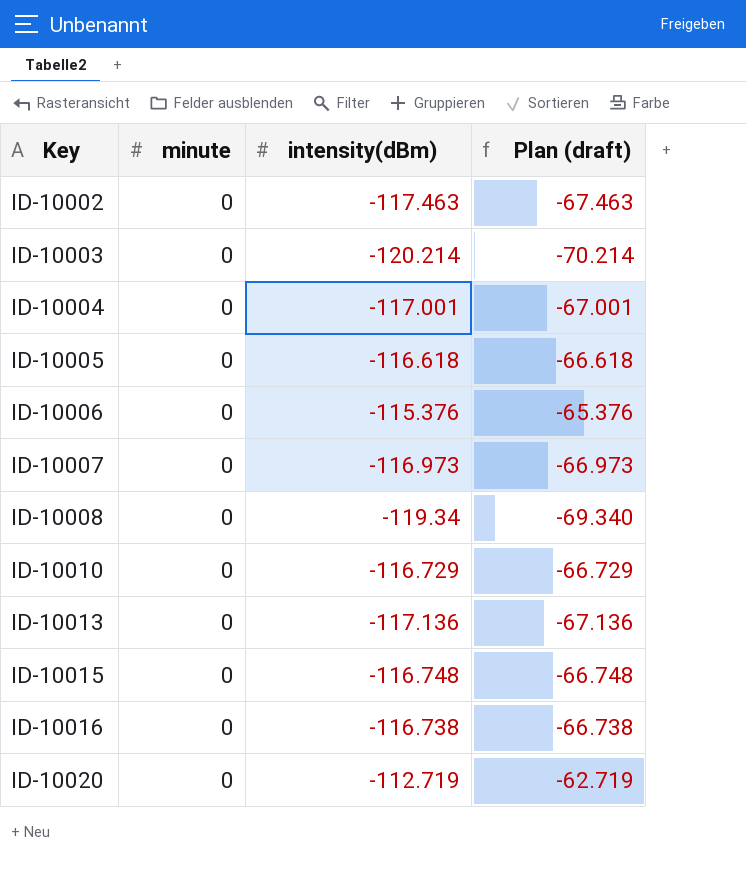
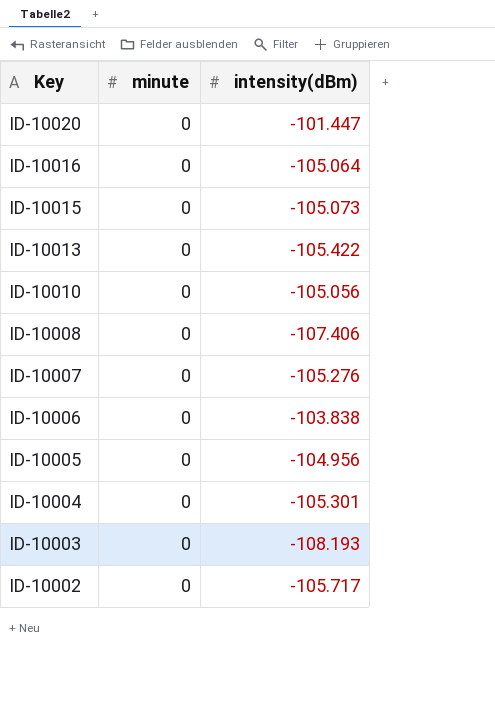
row order: Key ascending -> Key descending
column Plan (draft) | formula: [intensity(dBm)] + 50 -> none
ID-10020 | intensity(dBm): -112.719 -> -101.447
ID-10016 | intensity(dBm): -116.738 -> -105.064
ID-10015 | intensity(dBm): -116.748 -> -105.073
ID-10013 | intensity(dBm): -117.136 -> -105.422
ID-10010 | intensity(dBm): -116.729 -> -105.056
ID-10008 | intensity(dBm): -119.34 -> -107.406
ID-10007 | intensity(dBm): -116.973 -> -105.276
ID-10006 | intensity(dBm): -115.376 -> -103.838
ID-10005 | intensity(dBm): -116.618 -> -104.956
ID-10004 | intensity(dBm): -117.001 -> -105.301
ID-10003 | intensity(dBm): -120.214 -> -108.193
ID-10002 | intensity(dBm): -117.463 -> -105.717

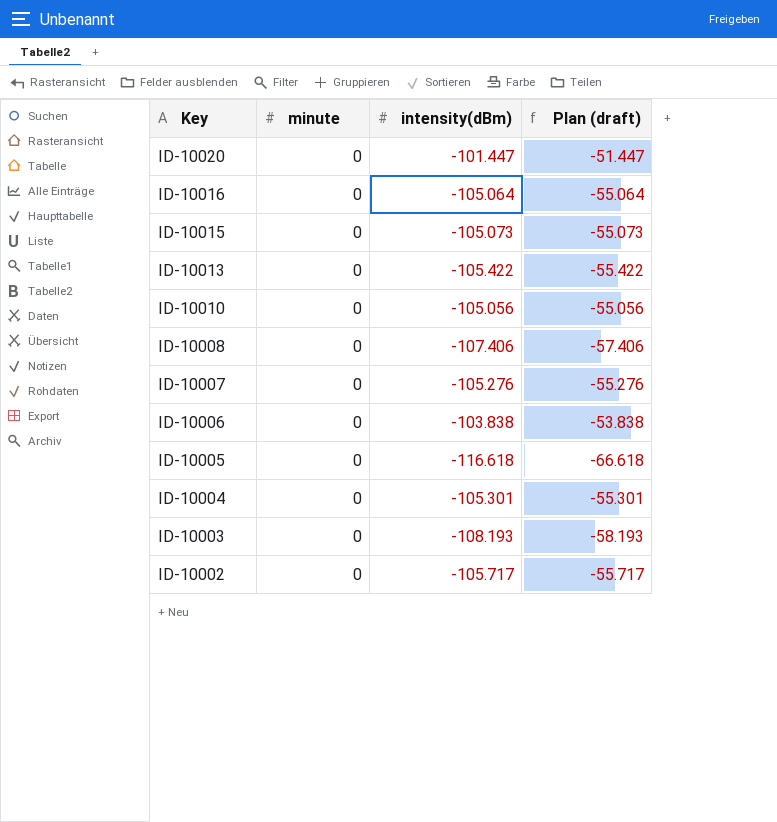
column Plan (draft) | formula: none -> [intensity(dBm)] + 50
ID-10005 | intensity(dBm): -104.956 -> -116.618

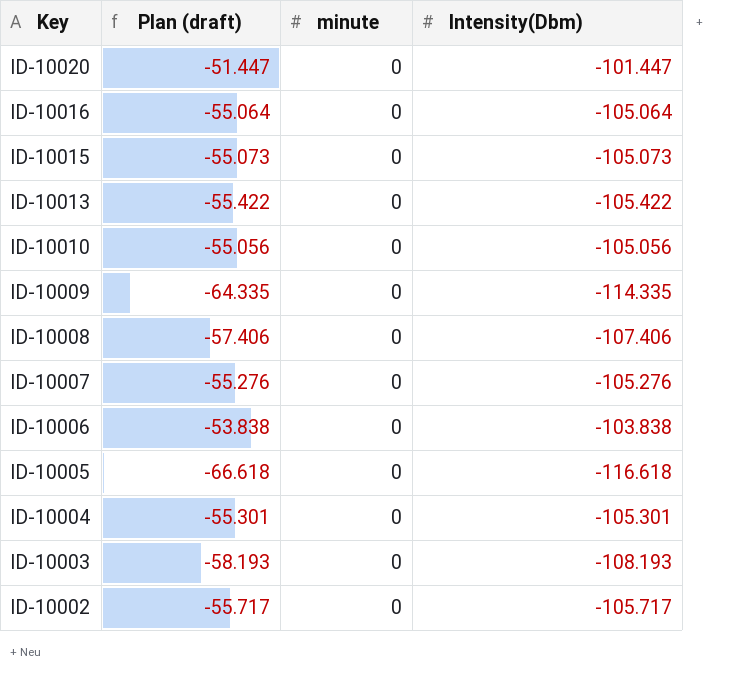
column Plan (draft) | position: 4 -> 2
column name: intensity(dBm) -> Intensity(Dbm)
row ID-10009: none -> -64.335 | 0 | -114.335

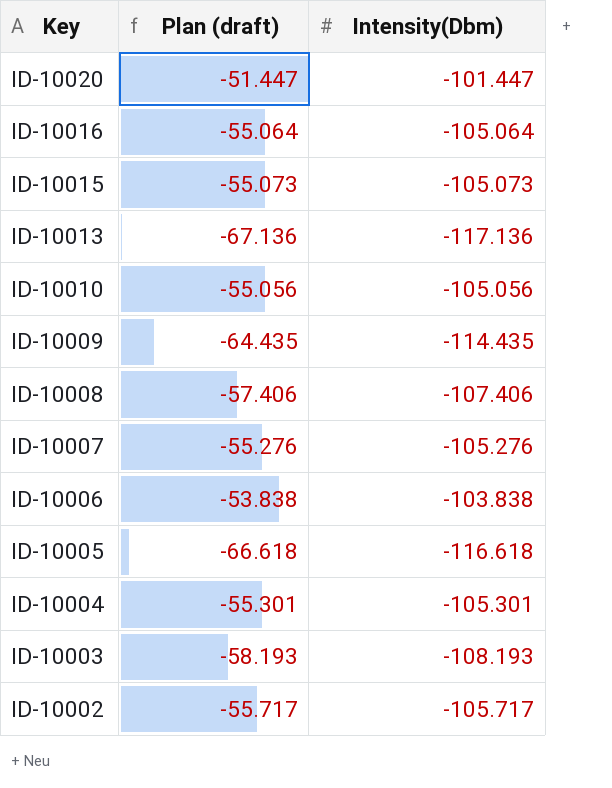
column minute | position: 3 -> none
ID-10013 | Plan (draft): -55.422 -> -67.136
ID-10013 | Intensity(Dbm): -105.422 -> -117.136
ID-10009 | Plan (draft): -64.335 -> -64.435
ID-10009 | Intensity(Dbm): -114.335 -> -114.435

